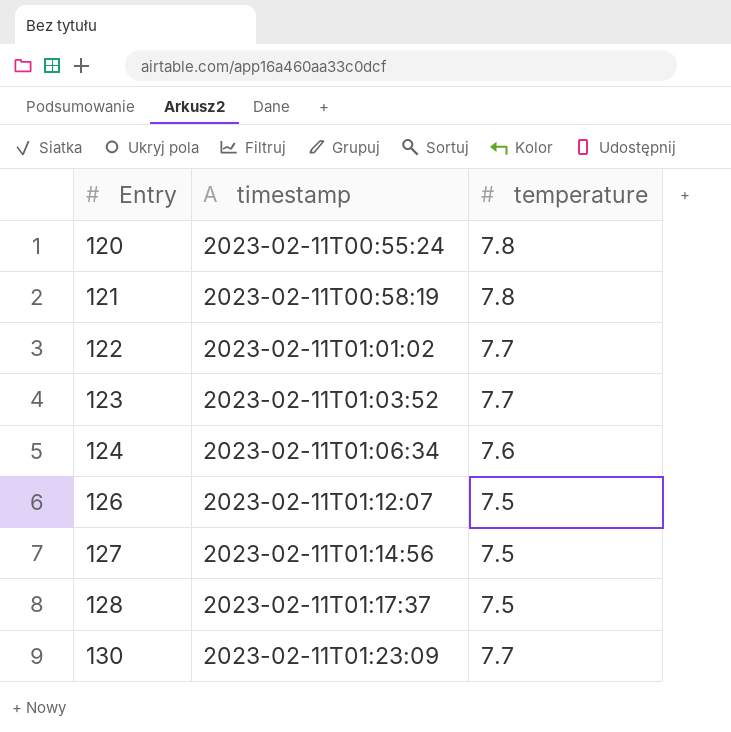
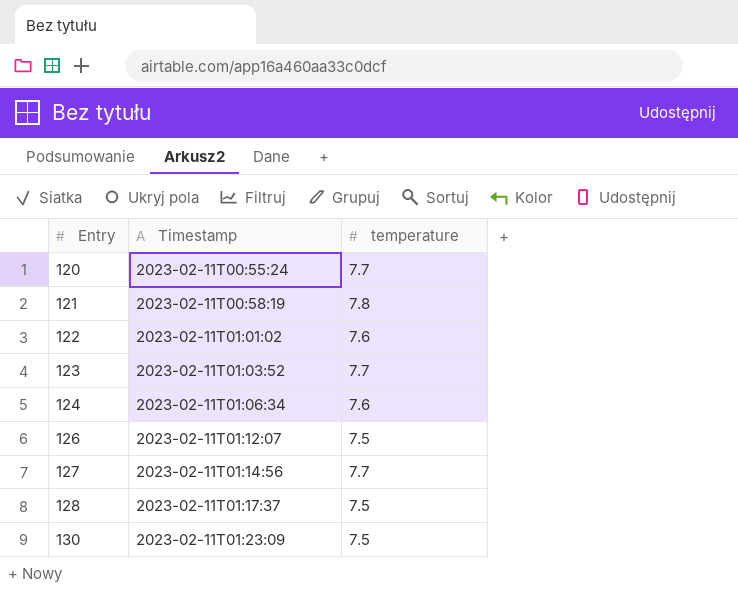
column name: timestamp -> Timestamp
120 | temperature: 7.8 -> 7.7
122 | temperature: 7.7 -> 7.6
127 | temperature: 7.5 -> 7.7
130 | temperature: 7.7 -> 7.5

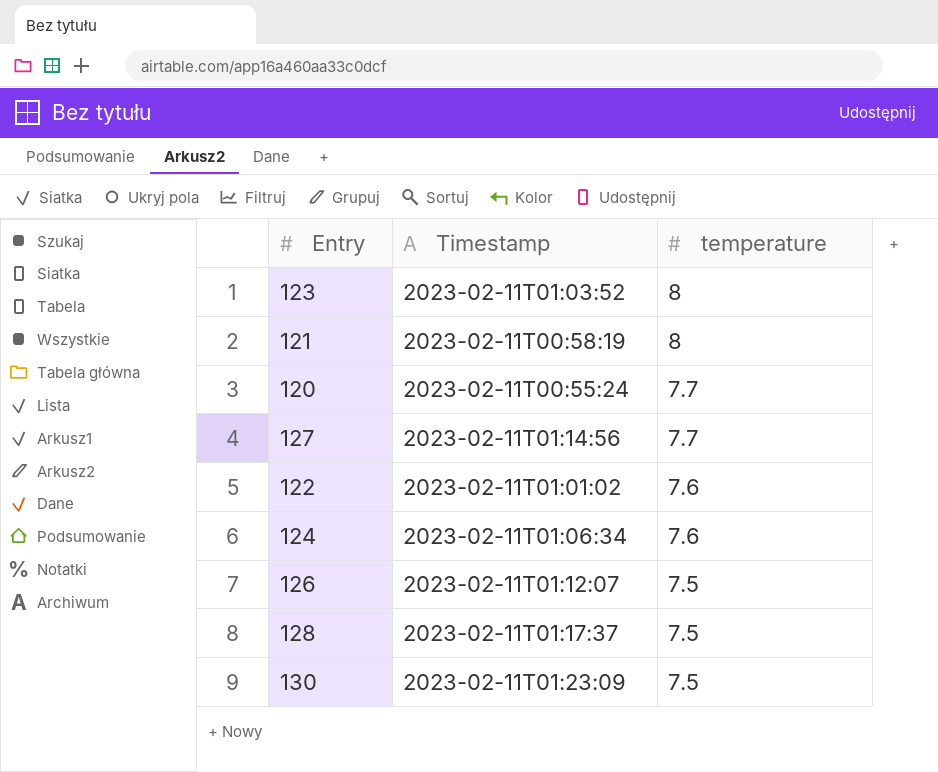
row order: Entry ascending -> temperature descending
123 | temperature: 7.7 -> 8
121 | temperature: 7.8 -> 8

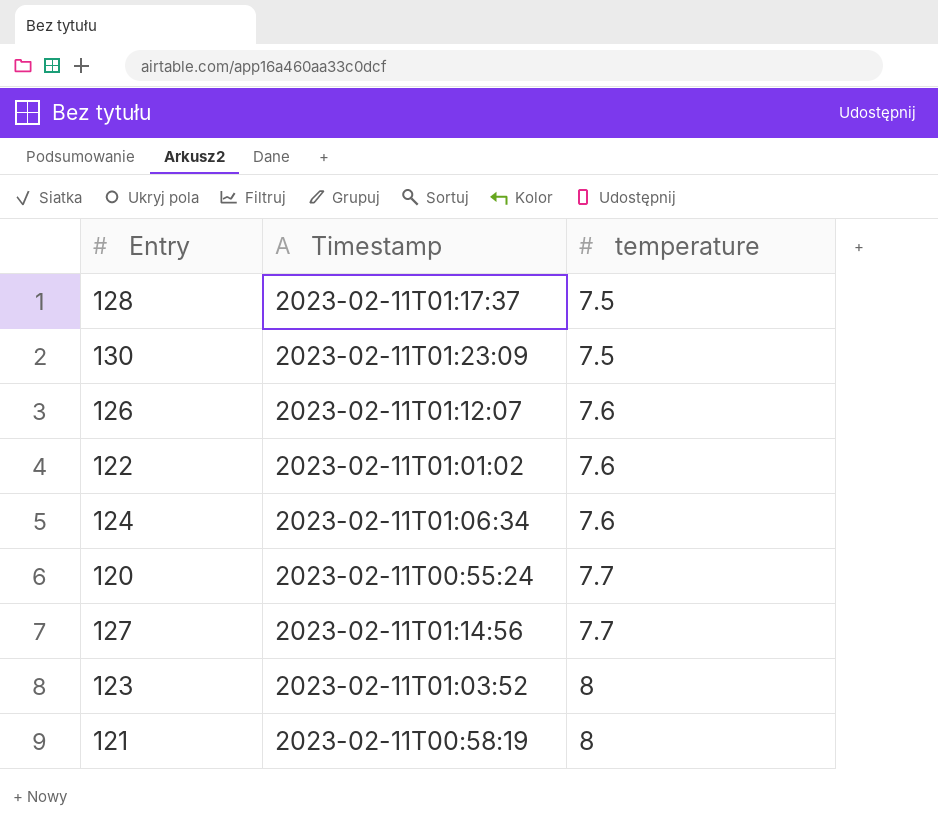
row order: temperature descending -> temperature ascending
126 | temperature: 7.5 -> 7.6

